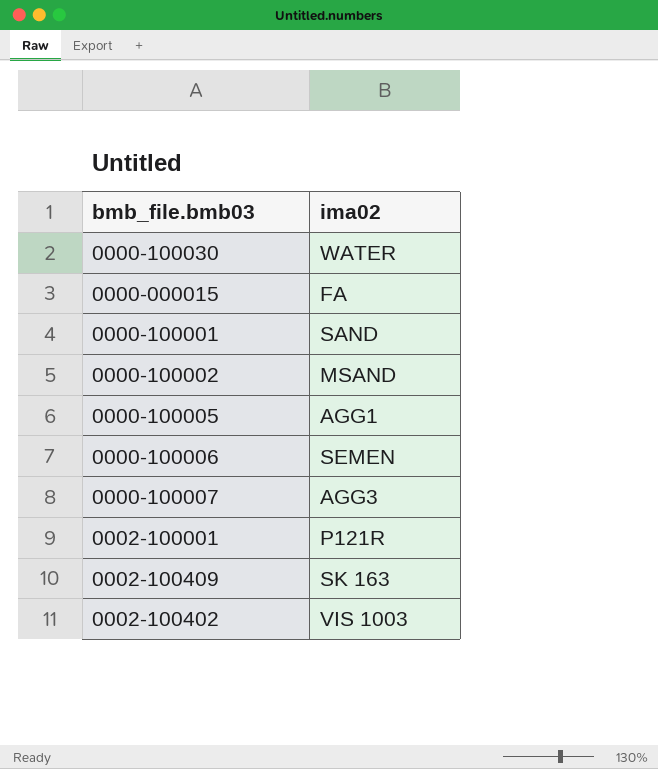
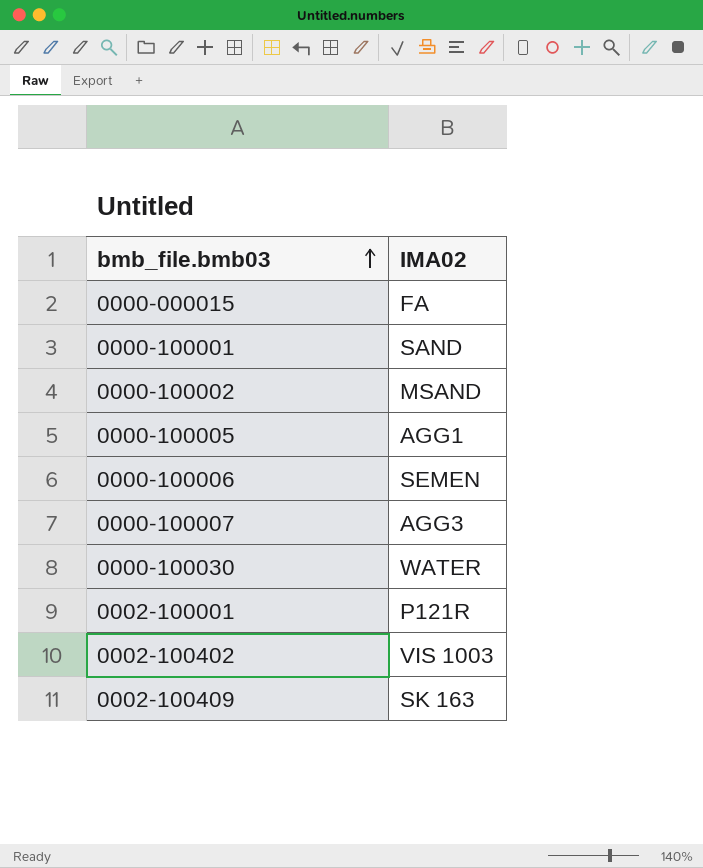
row order: none -> bmb_file.bmb03 ascending
column name: ima02 -> IMA02

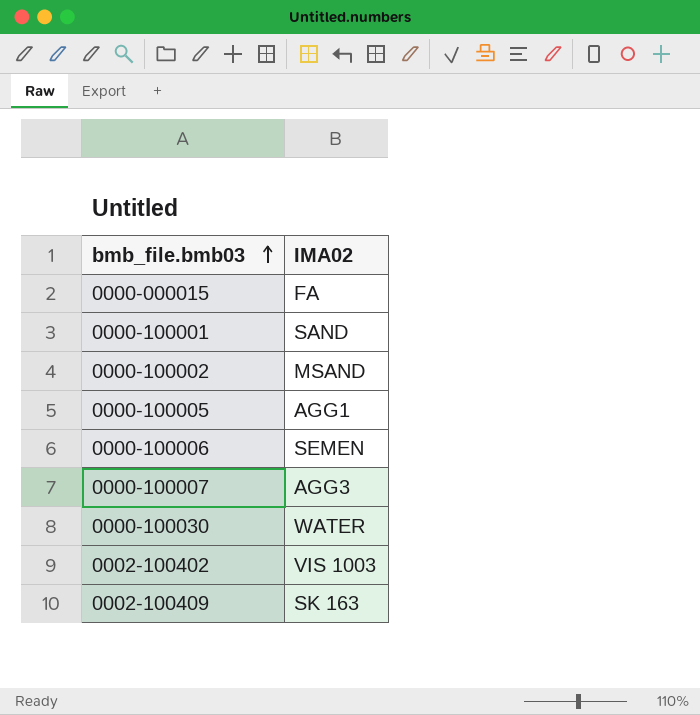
row 0002-100001: P121R -> none

